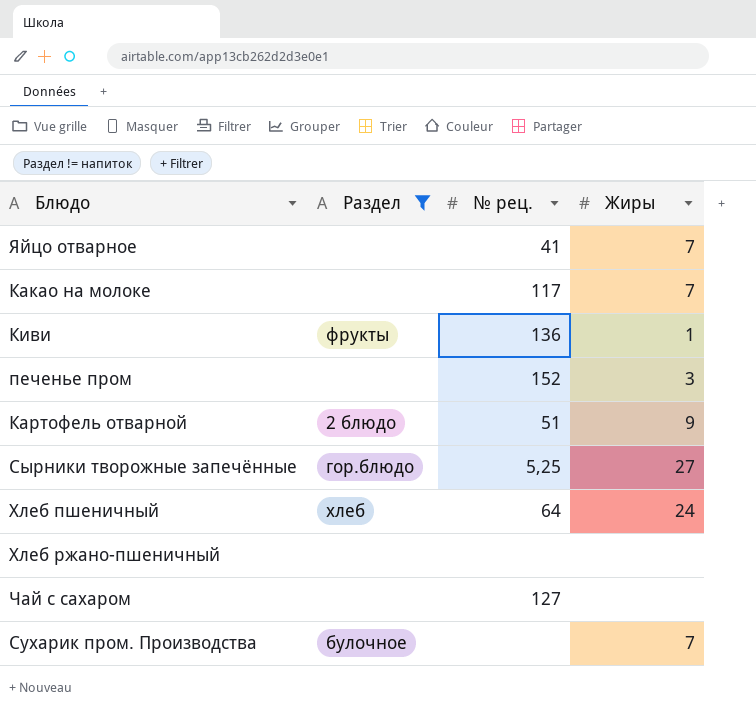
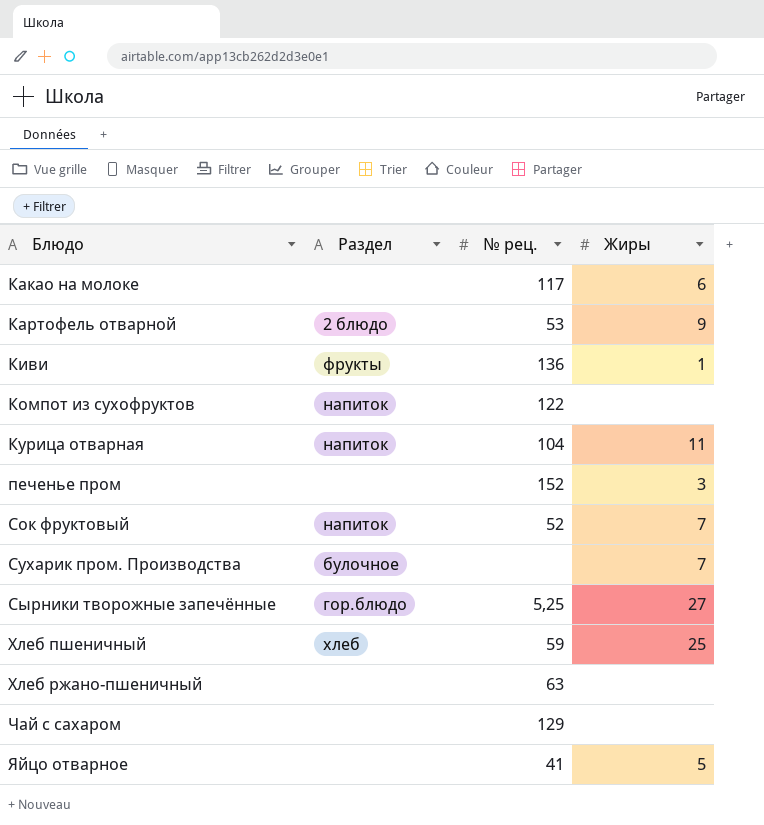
filter: Раздел != напиток -> none
row order: none -> Блюдо ascending
Какао на молоке | Жиры: 7 -> 6
Картофель отварной | № рец.: 51 -> 53
Хлеб пшеничный | № рец.: 64 -> 59
Хлеб пшеничный | Жиры: 24 -> 25
Хлеб ржано-пшеничный | № рец.: none -> 63
Чай с сахаром | № рец.: 127 -> 129
Яйцо отварное | Жиры: 7 -> 5

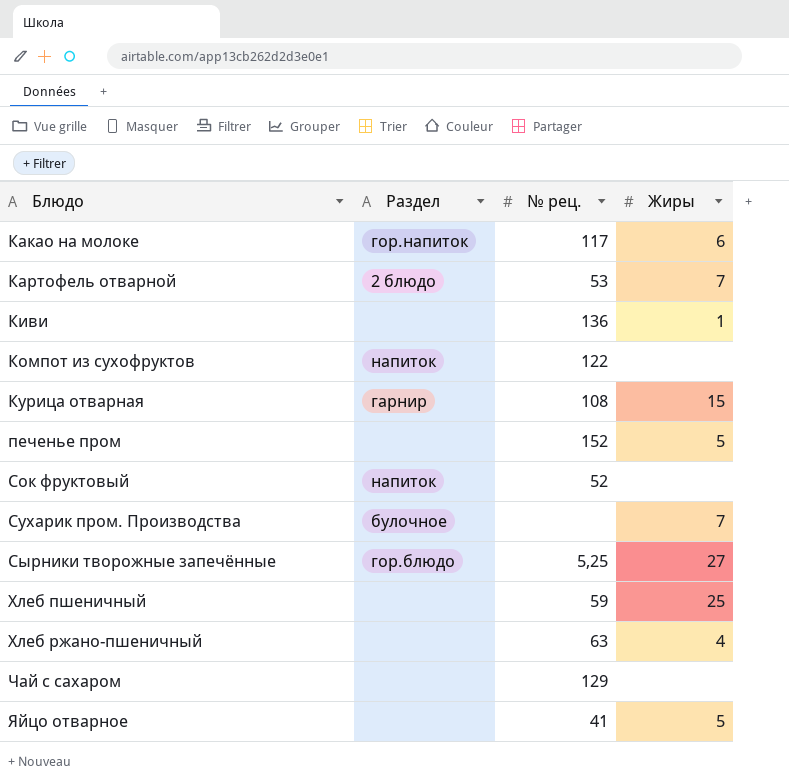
Какао на молоке | Раздел: none -> гор.напиток
Картофель отварной | Жиры: 9 -> 7
Киви | Раздел: фрукты -> none
Курица отварная | Раздел: напиток -> гарнир
Курица отварная | № рец.: 104 -> 108
Курица отварная | Жиры: 11 -> 15
печенье пром | Жиры: 3 -> 5
Сок фруктовый | Жиры: 7 -> none
Хлеб пшеничный | Раздел: хлеб -> none
Хлеб ржано-пшеничный | Жиры: none -> 4

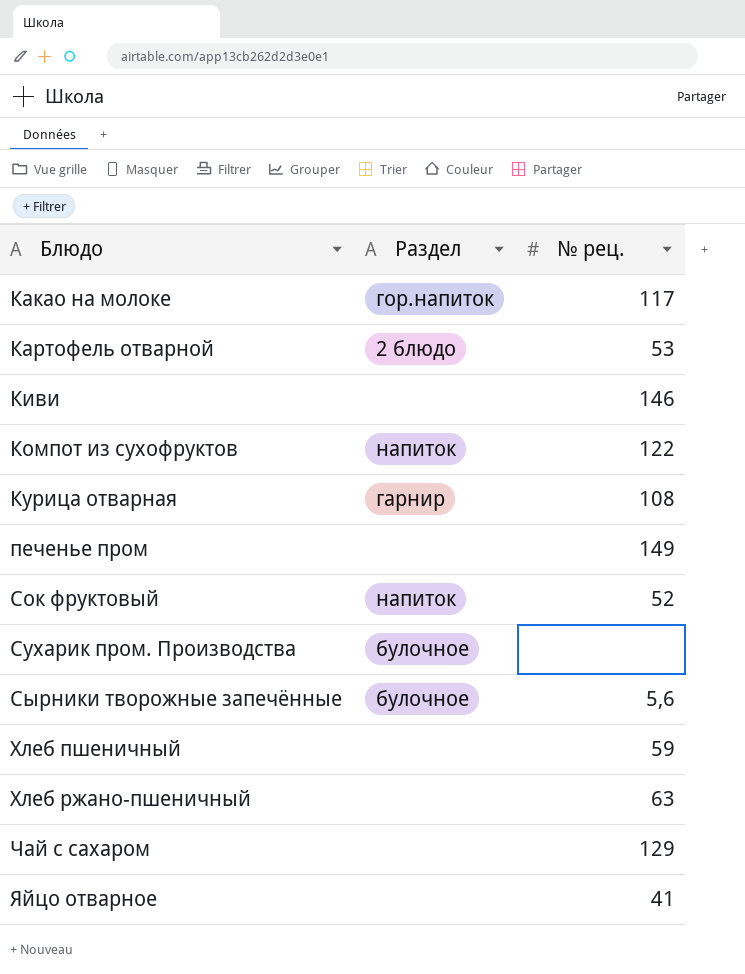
column Жиры | position: 4 -> none
Киви | № рец.: 136 -> 146
печенье пром | № рец.: 152 -> 149
Сырники творожные запечённые | Раздел: гор.блюдо -> булочное
Сырники творожные запечённые | № рец.: 5,25 -> 5,6

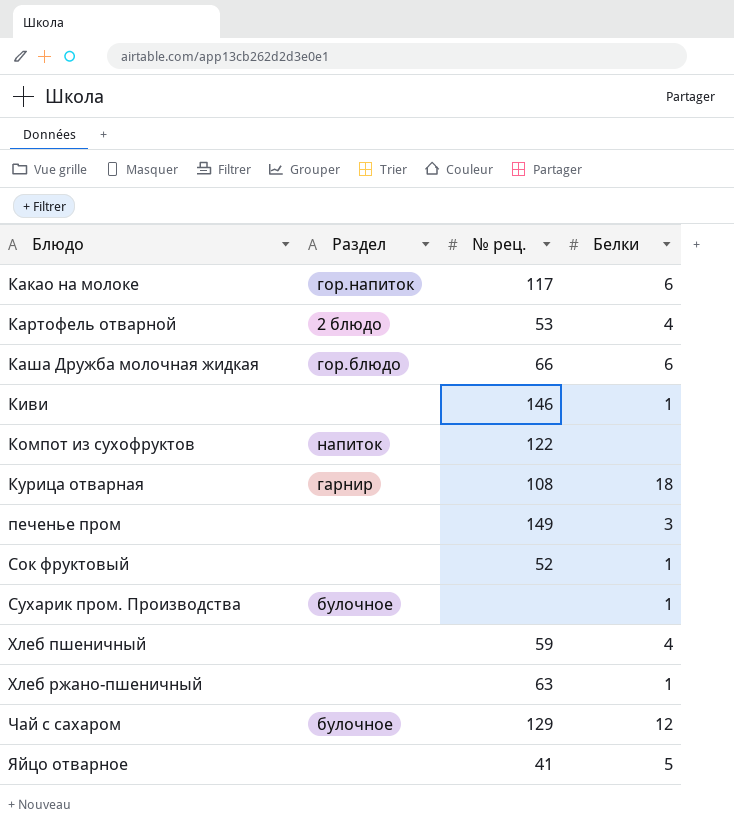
column Белки | position: none -> 4
row Сырники творожные запечённые: булочное | 5,6 -> none
row Каша Дружба молочная жидкая: none -> гор.блюдо | 66 | 6
Сок фруктовый | Раздел: напиток -> none
Чай с сахаром | Раздел: none -> булочное

